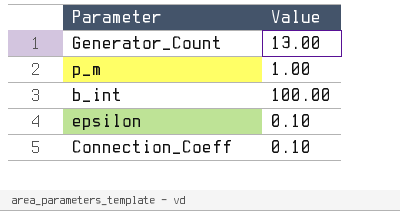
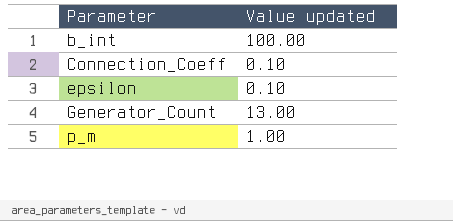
row order: none -> Parameter ascending
column name: Value -> Value updated

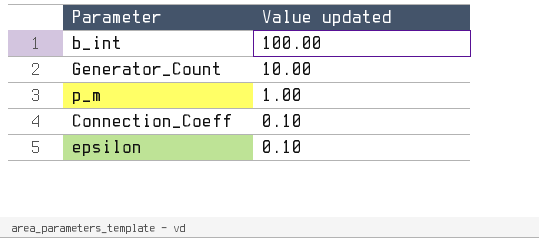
row order: Parameter ascending -> Value updated descending
Generator_Count | Value updated: 13.00 -> 10.00

